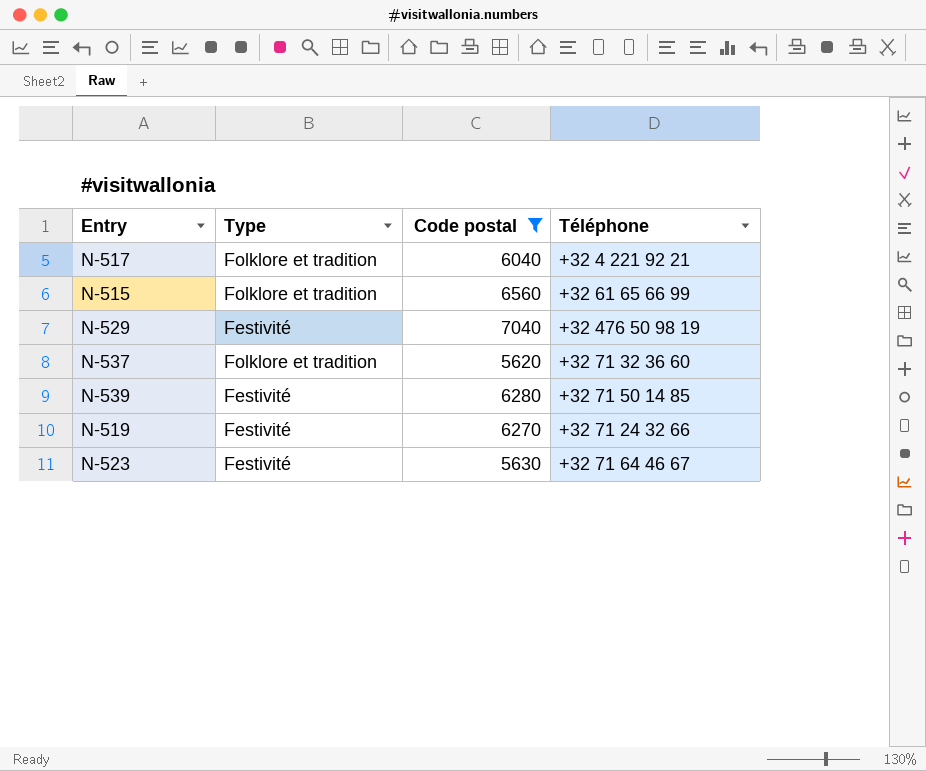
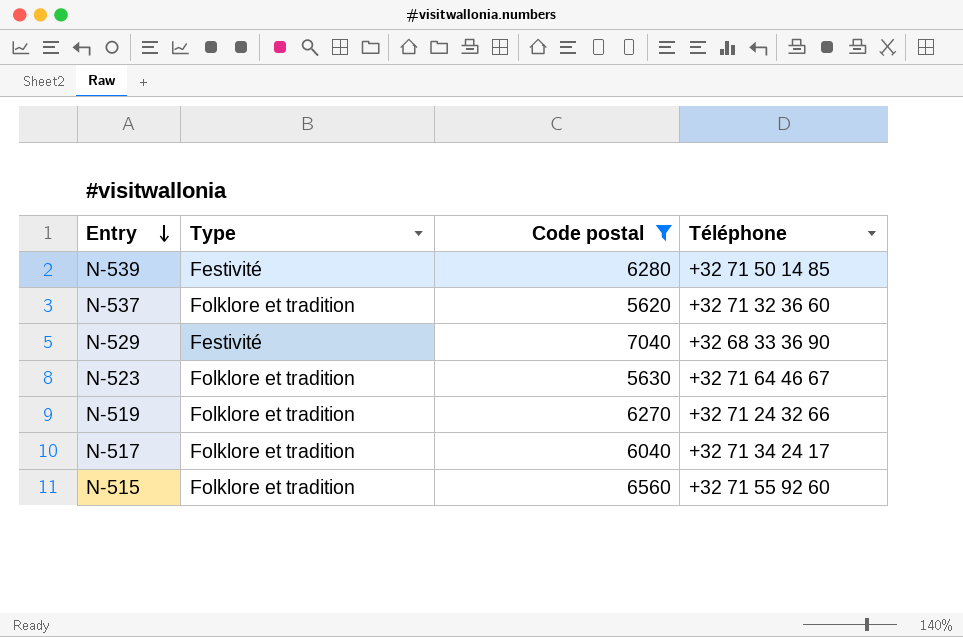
row order: none -> Entry descending
N-529 | Téléphone: +32 476 50 98 19 -> +32 68 33 36 90
N-523 | Type: Festivité -> Folklore et tradition
N-519 | Type: Festivité -> Folklore et tradition
N-517 | Téléphone: +32 4 221 92 21 -> +32 71 34 24 17
N-515 | Téléphone: +32 61 65 66 99 -> +32 71 55 92 60

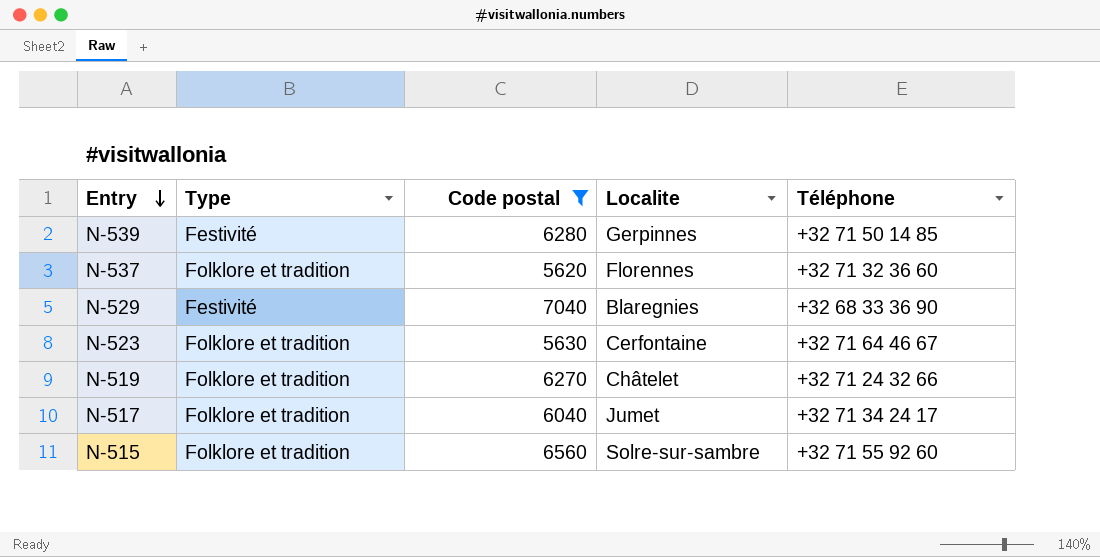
column Localite | position: none -> 4

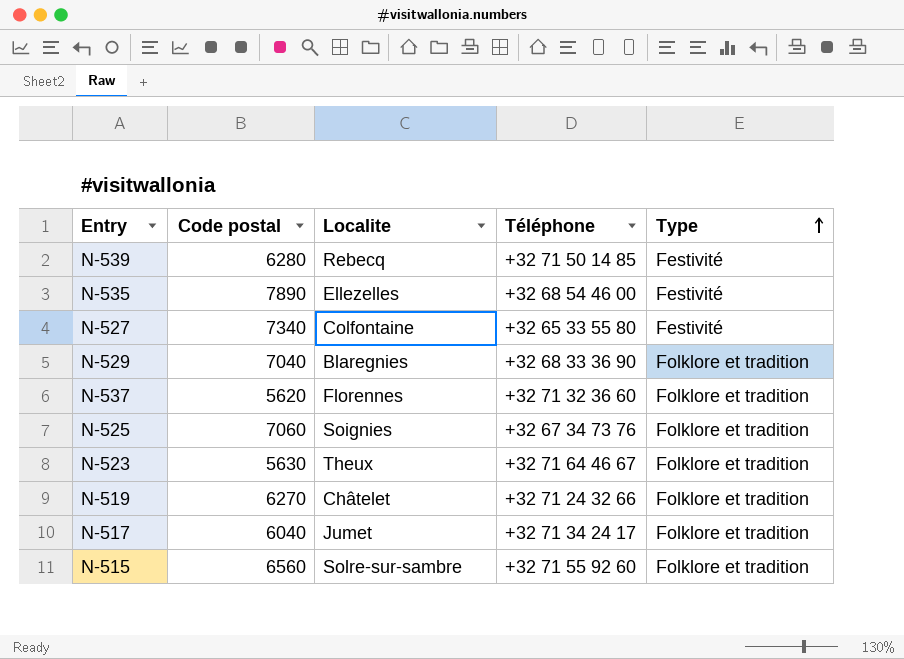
filter: Code postal <= 7040 -> none
row order: Entry descending -> Type ascending
column Type | position: 2 -> 5
N-539 | Localite: Gerpinnes -> Rebecq
N-529 | Type: Festivité -> Folklore et tradition
N-523 | Localite: Cerfontaine -> Theux

